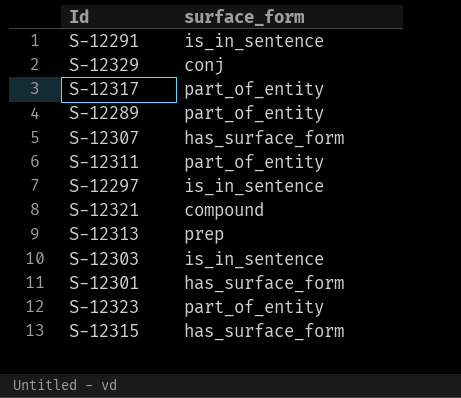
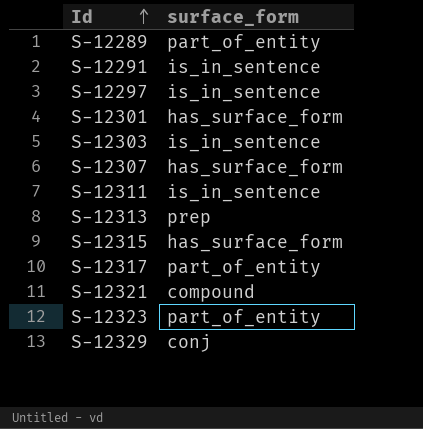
row order: none -> Id ascending
S-12311 | surface_form: part_of_entity -> is_in_sentence

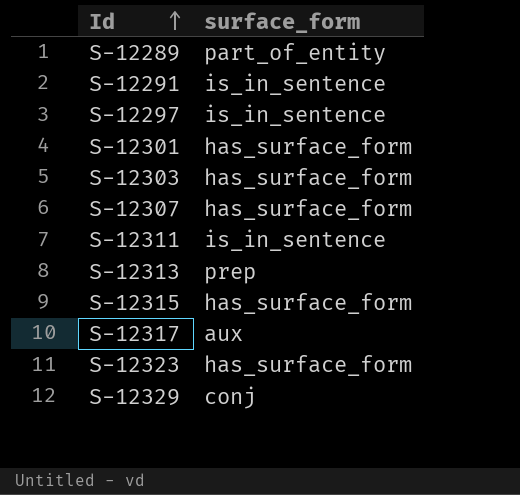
row S-12321: compound -> none
S-12303 | surface_form: is_in_sentence -> has_surface_form
S-12317 | surface_form: part_of_entity -> aux
S-12323 | surface_form: part_of_entity -> has_surface_form

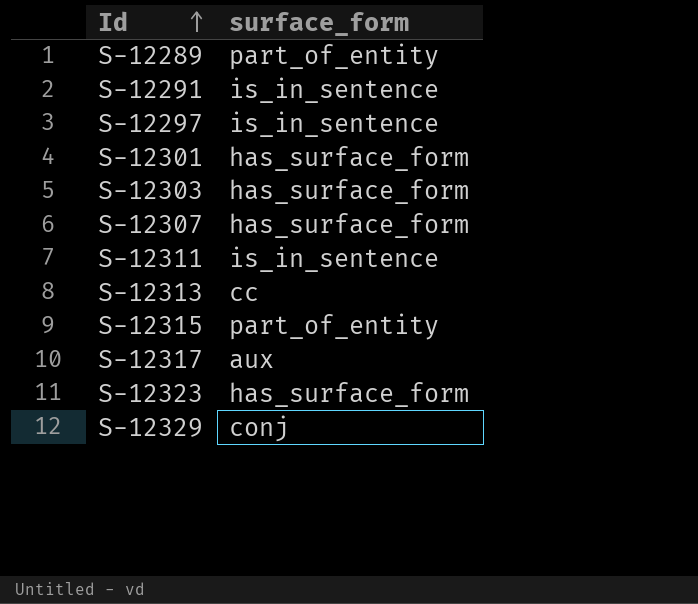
S-12313 | surface_form: prep -> cc
S-12315 | surface_form: has_surface_form -> part_of_entity

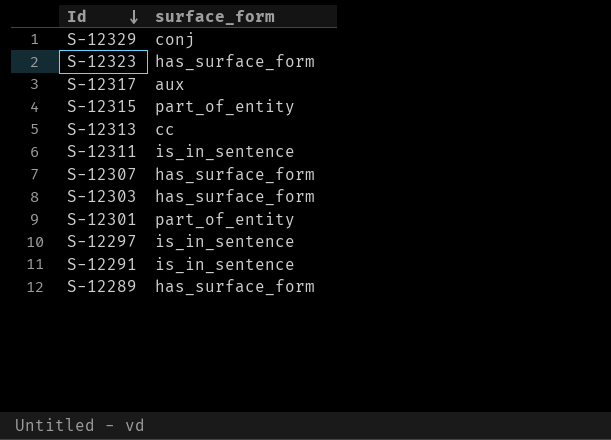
row order: Id ascending -> Id descending
S-12301 | surface_form: has_surface_form -> part_of_entity
S-12289 | surface_form: part_of_entity -> has_surface_form

